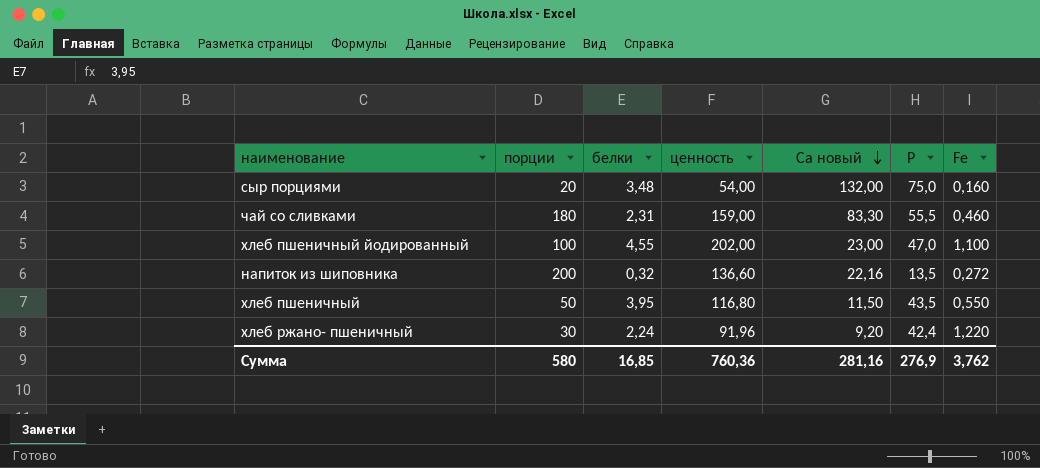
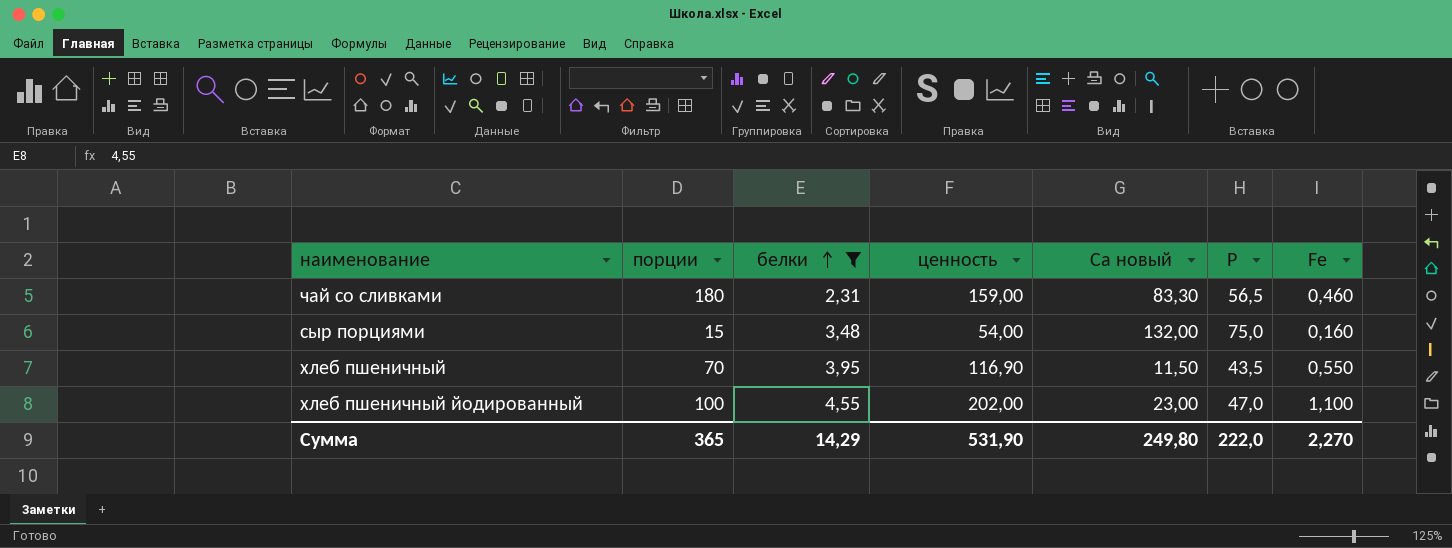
filter: none -> белки >= 2,31
row order: Са новый descending -> белки ascending
чай со сливками | Р: 55,5 -> 56,5
сыр порциями | порции: 20 -> 15
хлеб пшеничный | порции: 50 -> 70
хлеб пшеничный | ценность: 116,80 -> 116,90
Сумма | порции: 580 -> 365
Сумма | белки: 16,85 -> 14,29
Сумма | ценность: 760,36 -> 531,90
Сумма | Са новый: 281,16 -> 249,80
Сумма | Р: 276,9 -> 222,0
Сумма | Fe: 3,762 -> 2,270

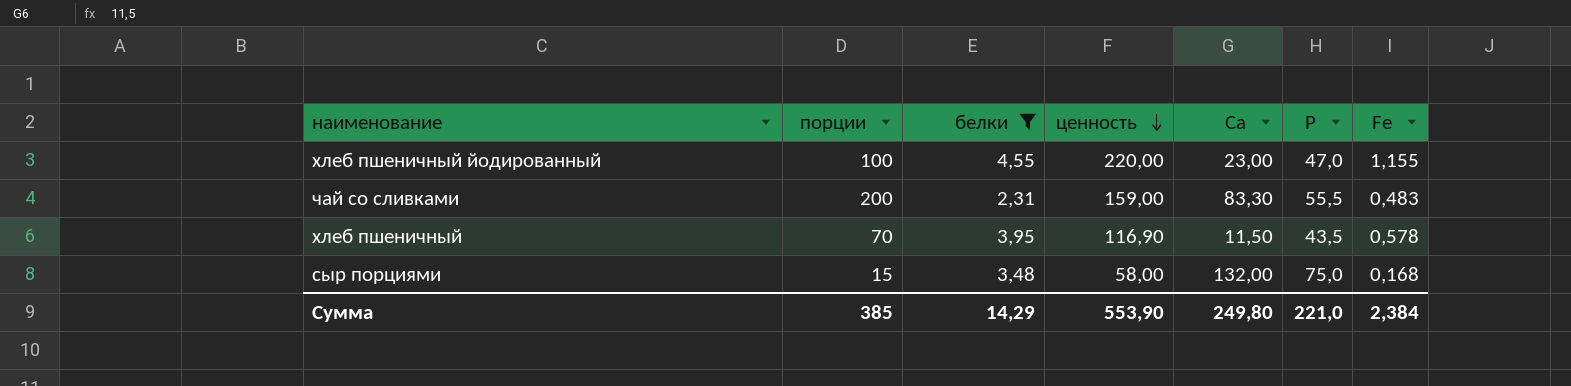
row order: белки ascending -> ценность descending
column name: Са новый -> Са
хлеб пшеничный йодированный | ценность: 202,00 -> 220,00
хлеб пшеничный йодированный | Fe: 1,100 -> 1,155
чай со сливками | порции: 180 -> 200
чай со сливками | Р: 56,5 -> 55,5
чай со сливками | Fe: 0,460 -> 0,483
хлеб пшеничный | Fe: 0,550 -> 0,578
сыр порциями | ценность: 54,00 -> 58,00
сыр порциями | Fe: 0,160 -> 0,168
Сумма | порции: 365 -> 385
Сумма | ценность: 531,90 -> 553,90
Сумма | Р: 222,0 -> 221,0
Сумма | Fe: 2,270 -> 2,384

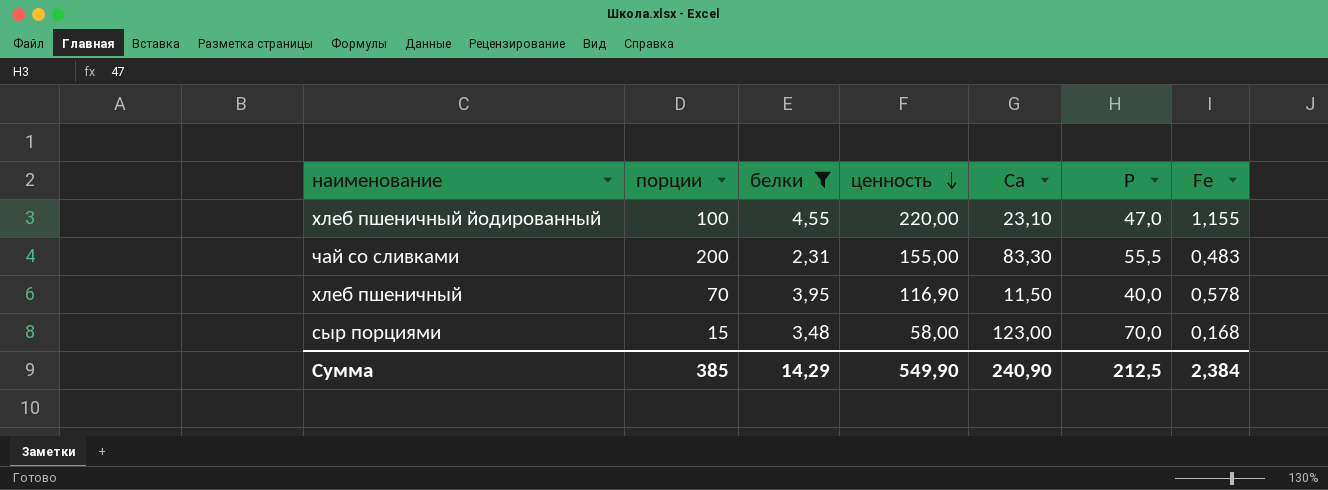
хлеб пшеничный йодированный | Са: 23,00 -> 23,10
чай со сливками | ценность: 159,00 -> 155,00
хлеб пшеничный | Р: 43,5 -> 40,0
сыр порциями | Са: 132,00 -> 123,00
сыр порциями | Р: 75,0 -> 70,0
Сумма | ценность: 553,90 -> 549,90
Сумма | Са: 249,80 -> 240,90
Сумма | Р: 221,0 -> 212,5

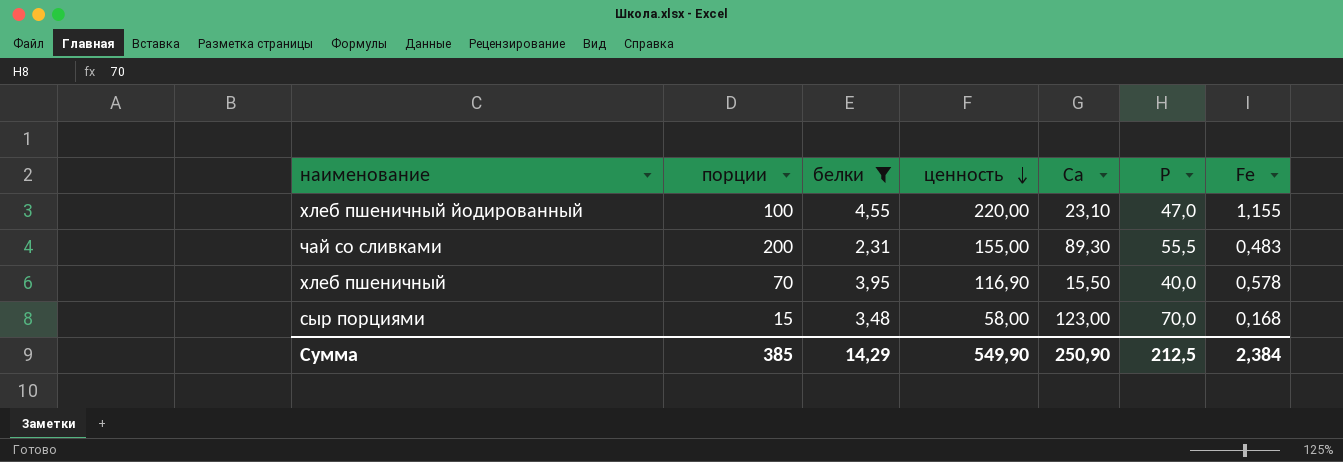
чай со сливками | Са: 83,30 -> 89,30
хлеб пшеничный | Са: 11,50 -> 15,50
Сумма | Са: 240,90 -> 250,90

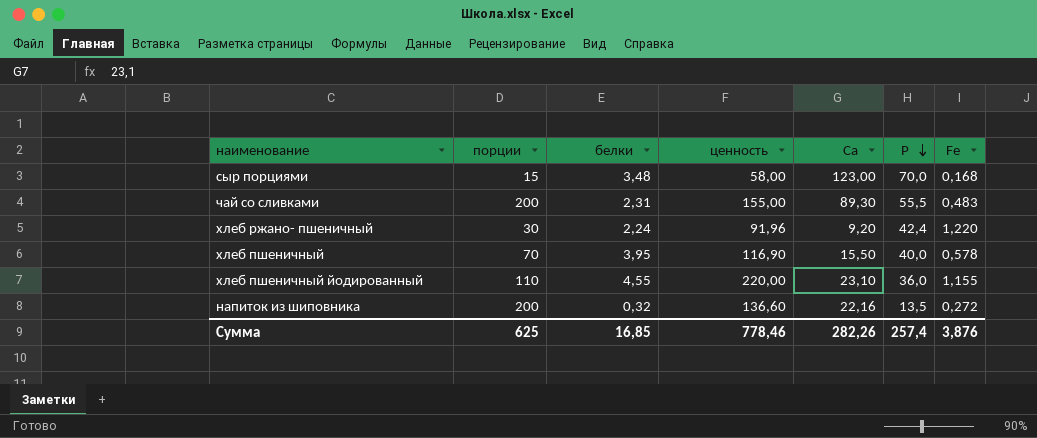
filter: белки >= 2,31 -> none
row order: ценность descending -> Р descending
хлеб пшеничный йодированный | порции: 100 -> 110
хлеб пшеничный йодированный | Р: 47,0 -> 36,0
Сумма | порции: 385 -> 625
Сумма | белки: 14,29 -> 16,85
Сумма | ценность: 549,90 -> 778,46
Сумма | Са: 250,90 -> 282,26
Сумма | Р: 212,5 -> 257,4
Сумма | Fe: 2,384 -> 3,876

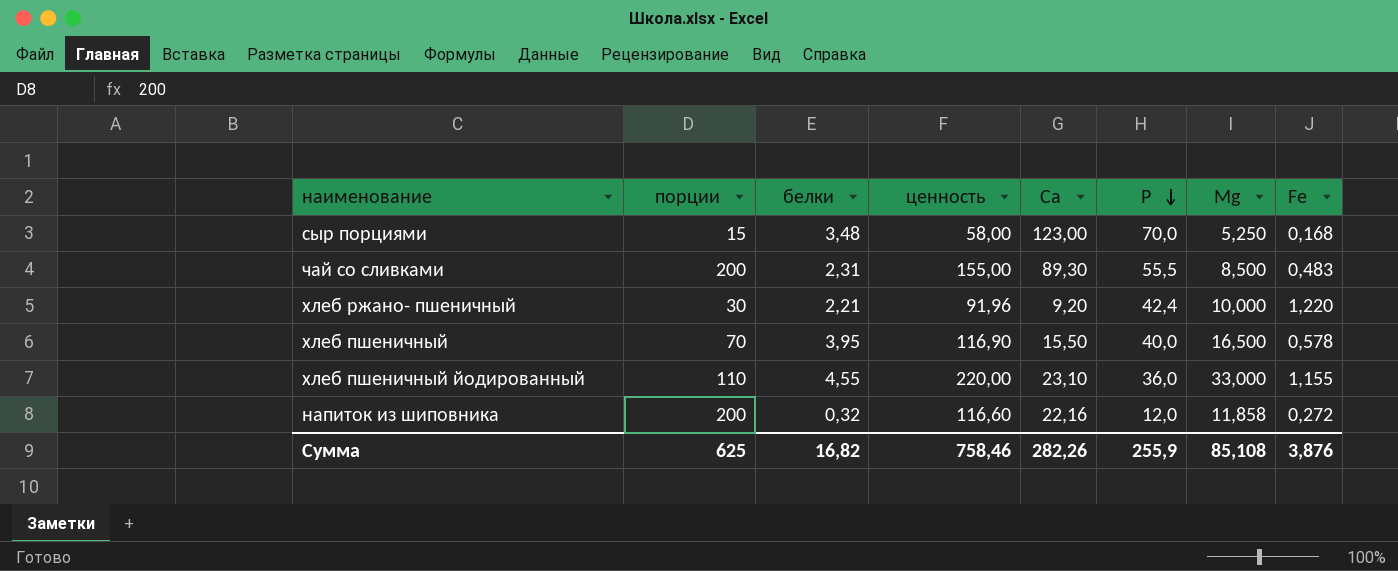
column Мg | position: none -> 7
хлеб ржано- пшеничный | белки: 2,24 -> 2,21
напиток из шиповника | ценность: 136,60 -> 116,60
напиток из шиповника | Р: 13,5 -> 12,0
Сумма | белки: 16,85 -> 16,82
Сумма | ценность: 778,46 -> 758,46
Сумма | Р: 257,4 -> 255,9

